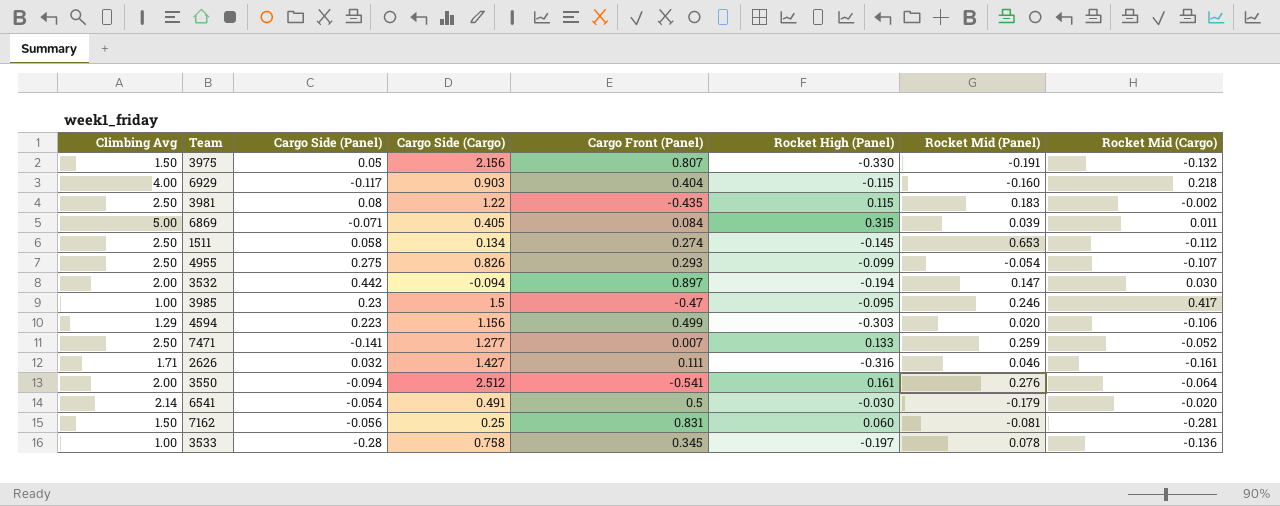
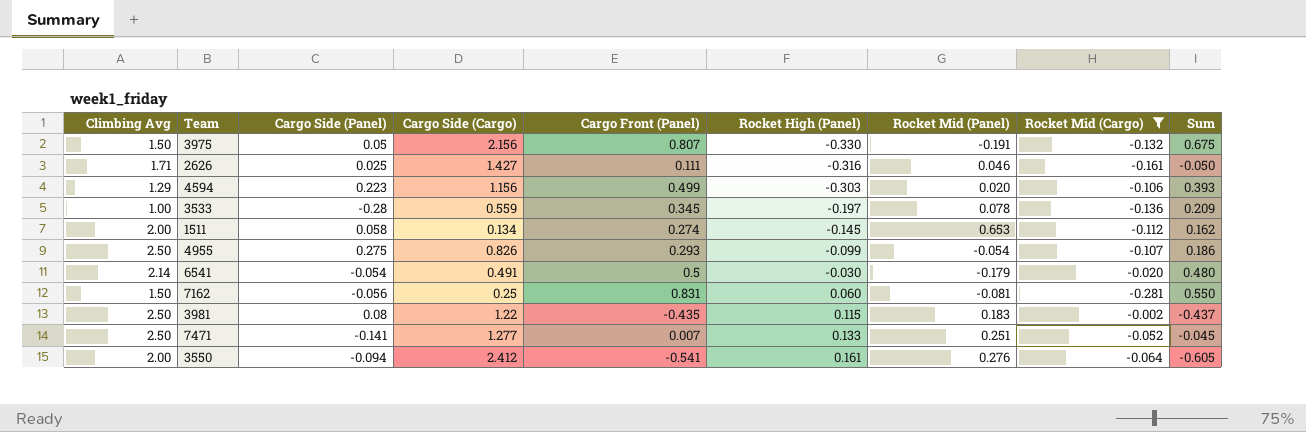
filter: none -> Rocket Mid (Cargo) <= -0.002
row order: none -> Rocket High (Panel) ascending
column Sum | formula: none -> [Cargo Front (Panel)] + [Rocket Mid (Cargo)]
2626 | Cargo Side (Panel): 0.032 -> 0.025
3533 | Cargo Side (Cargo): 0.758 -> 0.559
1511 | Climbing Avg: 2.50 -> 2.00
7471 | Rocket Mid (Panel): 0.259 -> 0.251
3550 | Cargo Side (Cargo): 2.512 -> 2.412

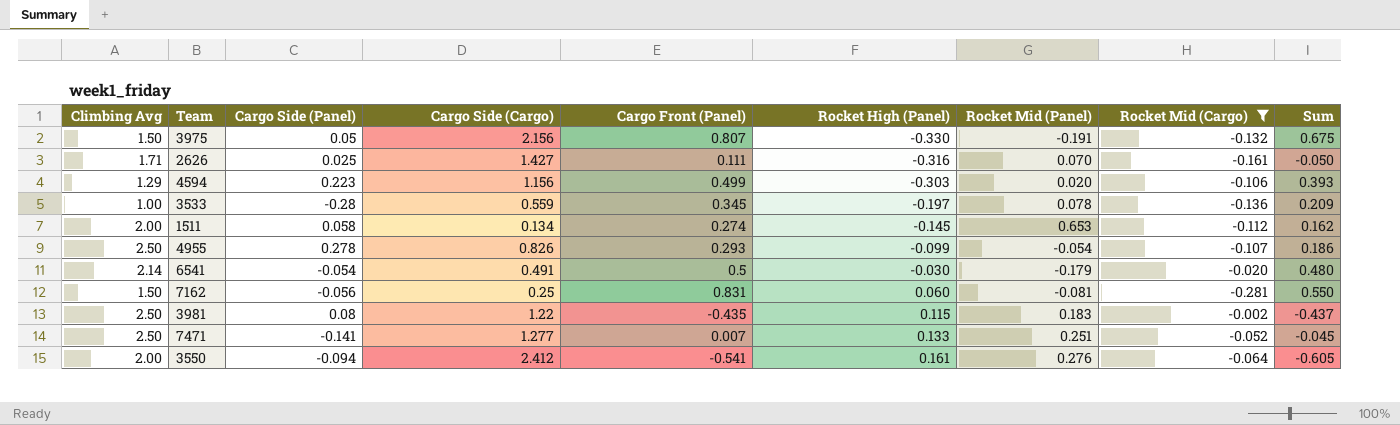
2626 | Rocket Mid (Panel): 0.046 -> 0.070
4955 | Cargo Side (Panel): 0.275 -> 0.278

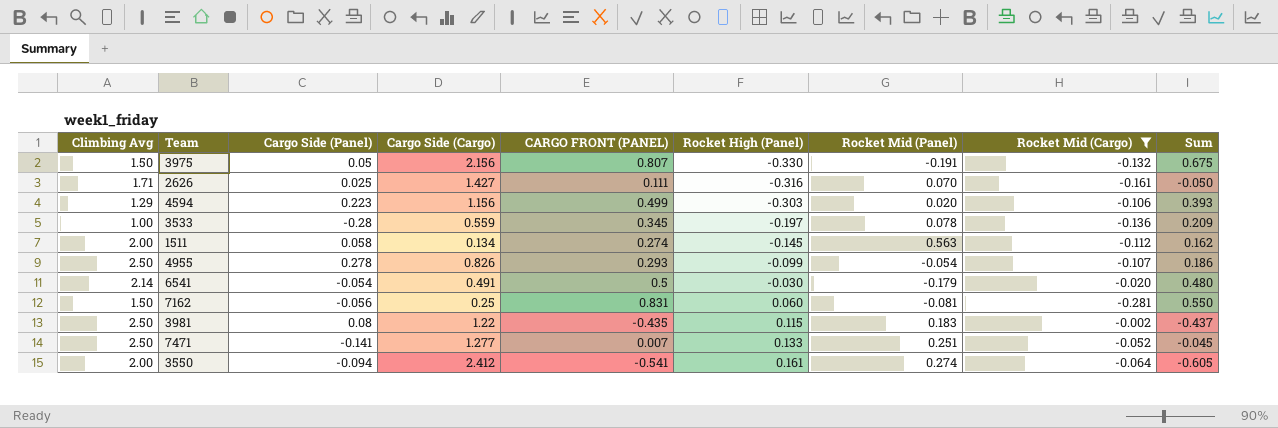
column name: Cargo Front (Panel) -> CARGO FRONT (PANEL)
1511 | Rocket Mid (Panel): 0.653 -> 0.563
3550 | Rocket Mid (Panel): 0.276 -> 0.274

